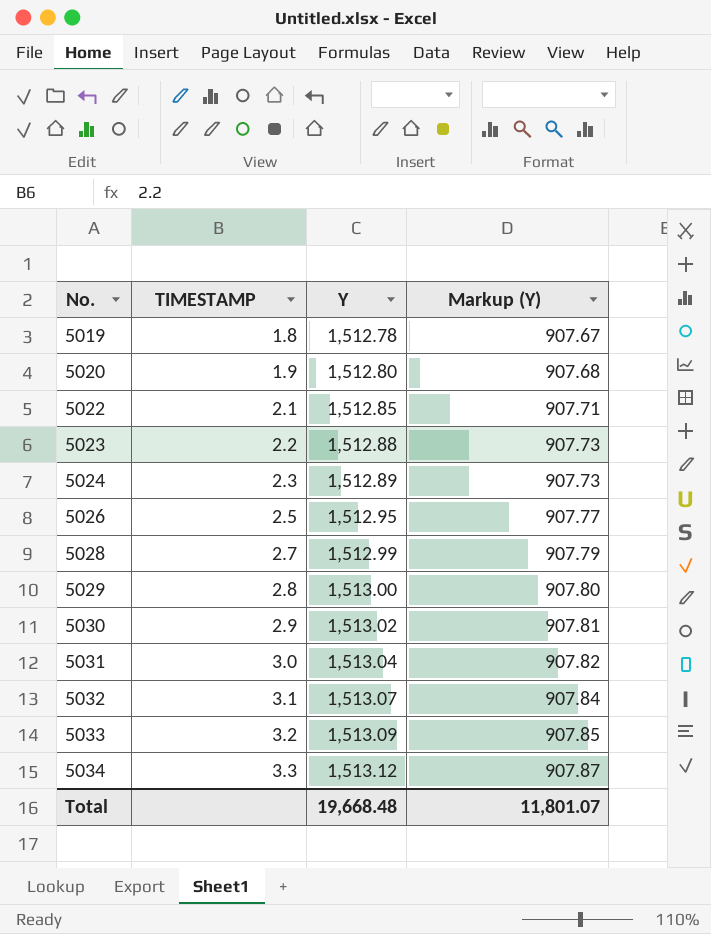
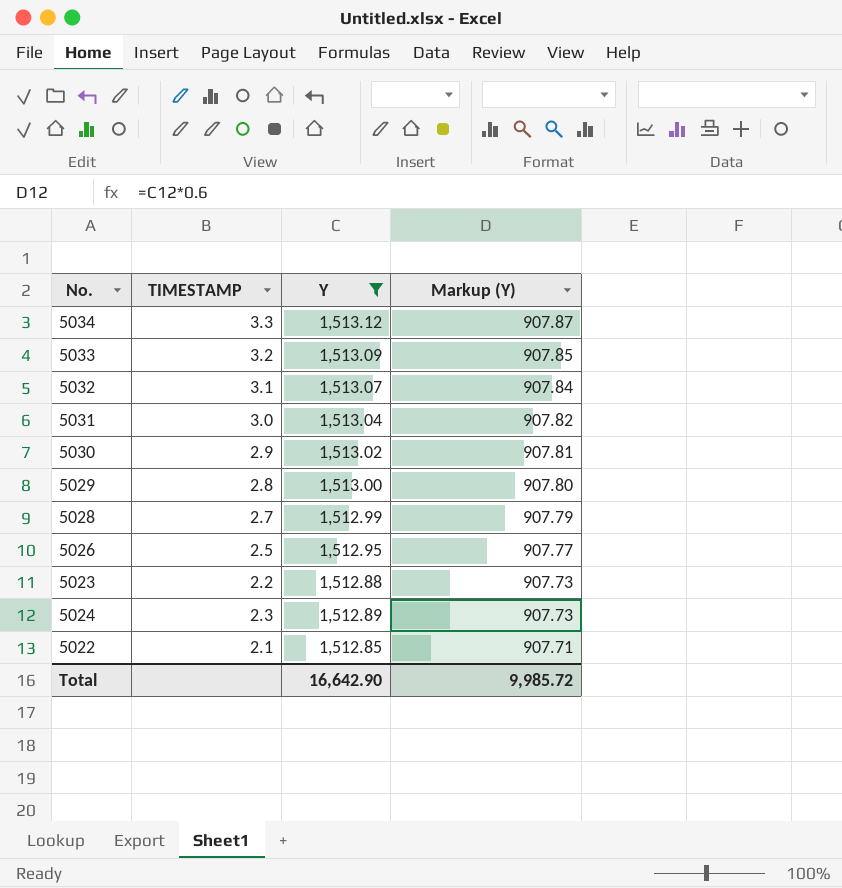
filter: none -> Y >= 1,512.85
row order: No. ascending -> Markup (Y) descending
Total | Y: 19,668.48 -> 16,642.90
Total | Markup (Y): 11,801.07 -> 9,985.72

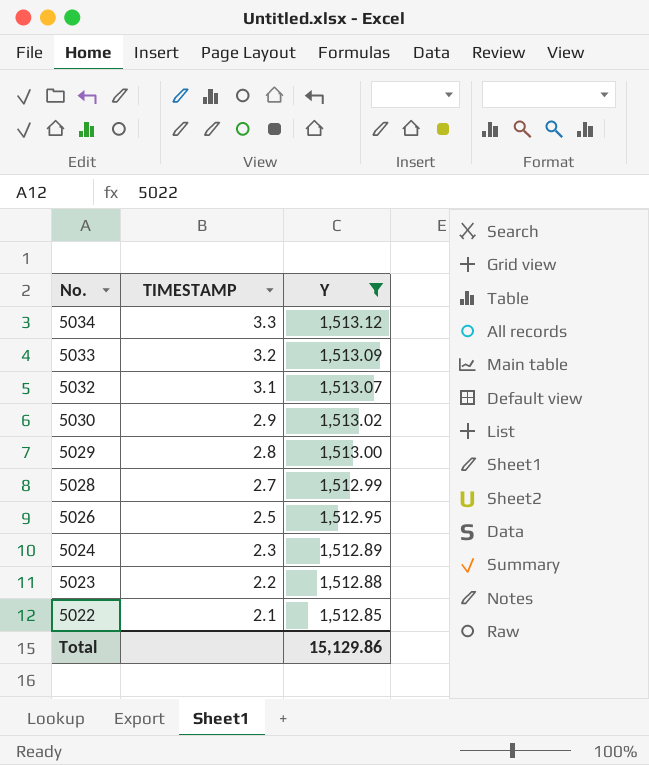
row order: Markup (Y) descending -> No. descending
column Markup (Y) | formula: [Y] * 0.6 -> none
row 5031: 3.0 | 1,513.04 | 907.82 -> none
Total | Y: 16,642.90 -> 15,129.86

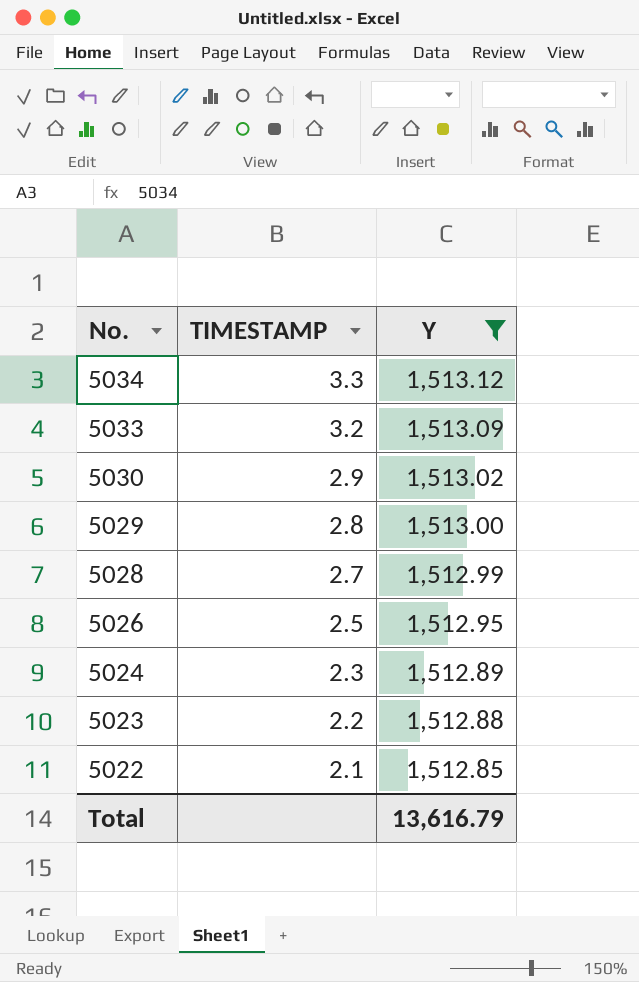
row 5032: 3.1 | 1,513.07 -> none
Total | Y: 15,129.86 -> 13,616.79

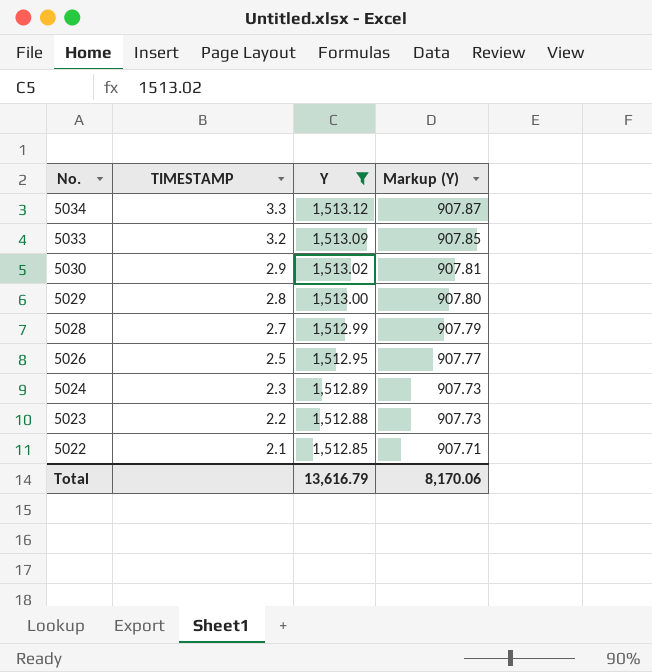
column Markup (Y) | formula: none -> [Y] * 0.6

